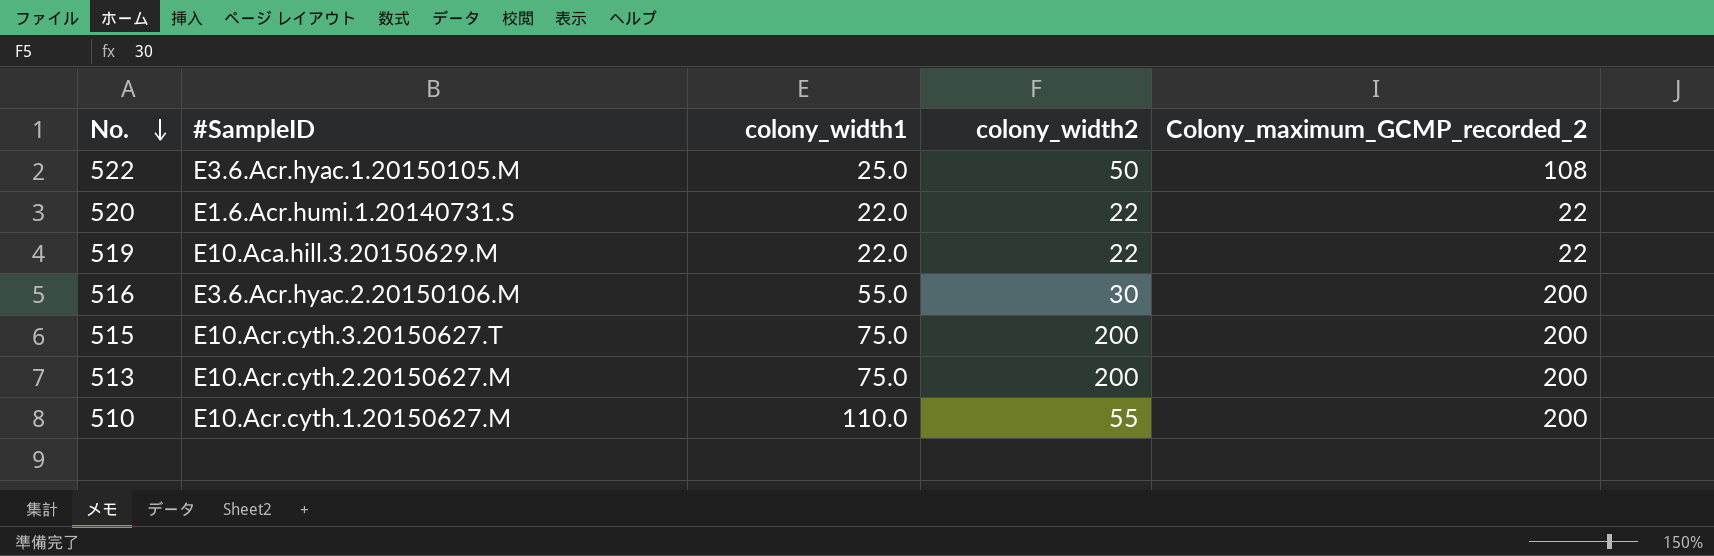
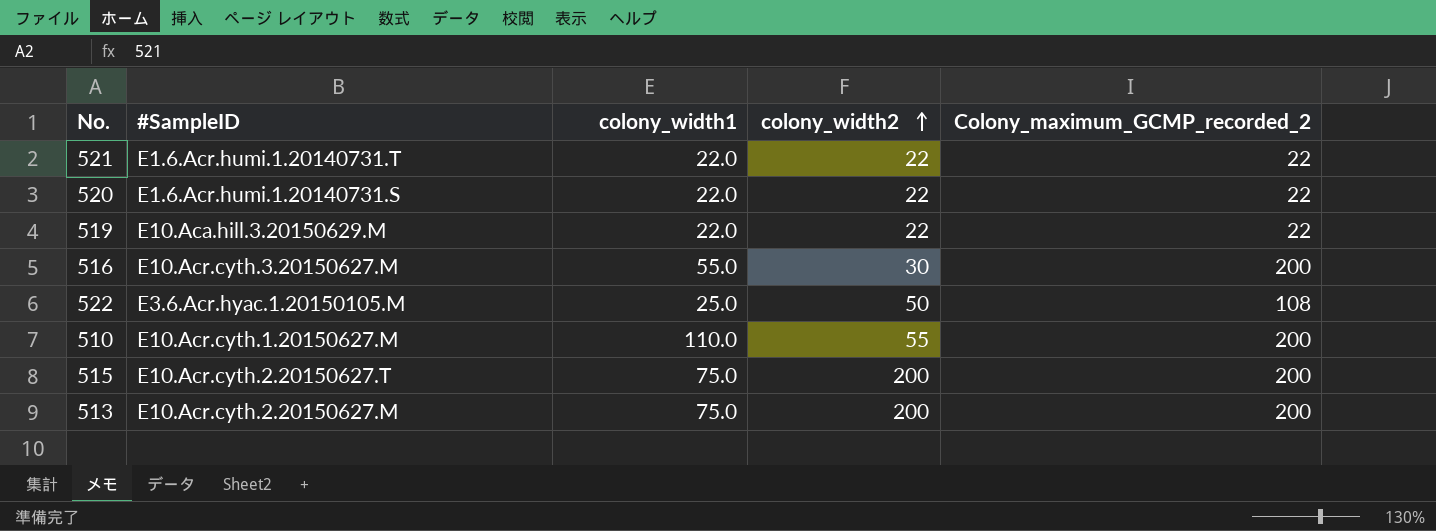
row order: No. descending -> colony_width2 ascending
row 521: none -> E1.6.Acr.humi.1.20140731.T | 22.0 | 22 | 22
516 | #SampleID: E3.6.Acr.hyac.2.20150106.M -> E10.Acr.cyth.3.20150627.M
515 | #SampleID: E10.Acr.cyth.3.20150627.T -> E10.Acr.cyth.2.20150627.T

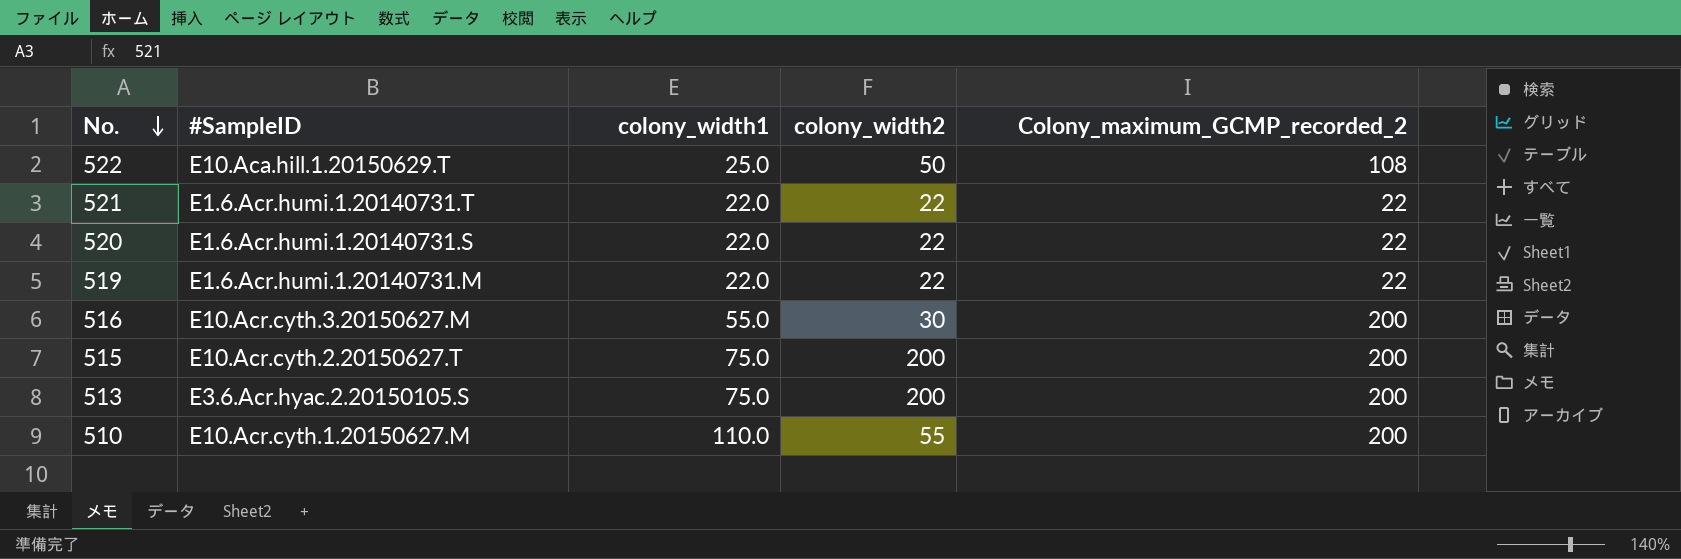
row order: colony_width2 ascending -> No. descending
522 | #SampleID: E3.6.Acr.hyac.1.20150105.M -> E10.Aca.hill.1.20150629.T
519 | #SampleID: E10.Aca.hill.3.20150629.M -> E1.6.Acr.humi.1.20140731.M
513 | #SampleID: E10.Acr.cyth.2.20150627.M -> E3.6.Acr.hyac.2.20150105.S

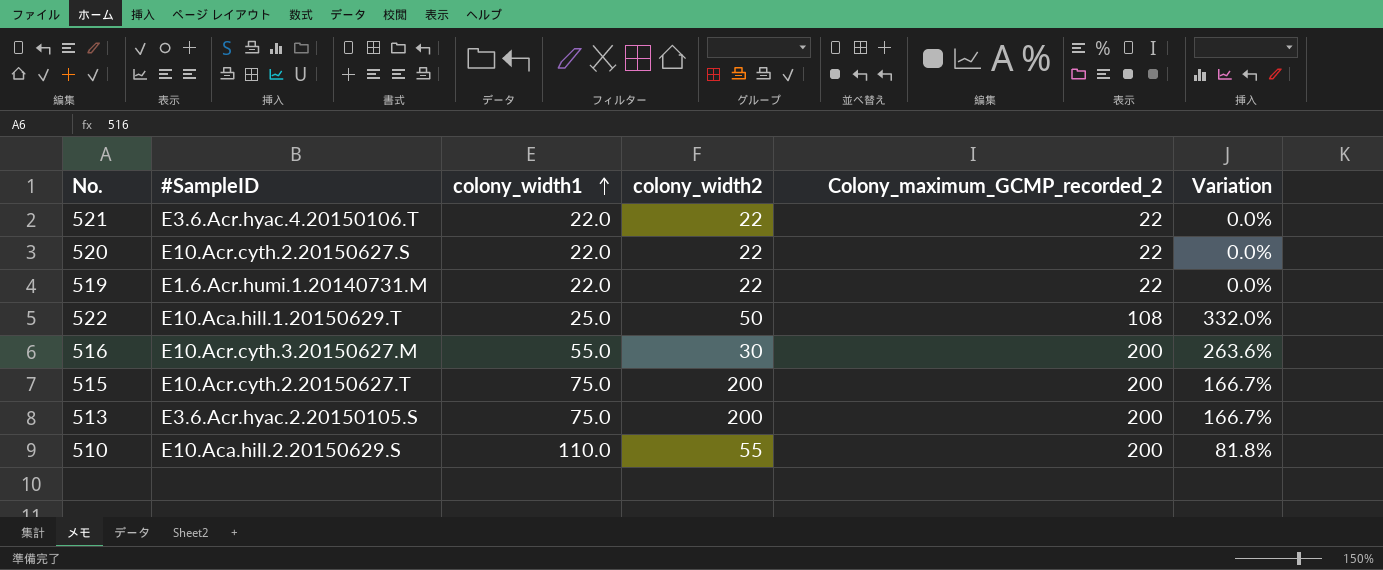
row order: No. descending -> colony_width1 ascending
column Variation | formula: none -> ([Colony_maximum_GCMP_recorded_2] - [colony_width1]) / [colony_width1]
521 | #SampleID: E1.6.Acr.humi.1.20140731.T -> E3.6.Acr.hyac.4.20150106.T
520 | #SampleID: E1.6.Acr.humi.1.20140731.S -> E10.Acr.cyth.2.20150627.S
510 | #SampleID: E10.Acr.cyth.1.20150627.M -> E10.Aca.hill.2.20150629.S

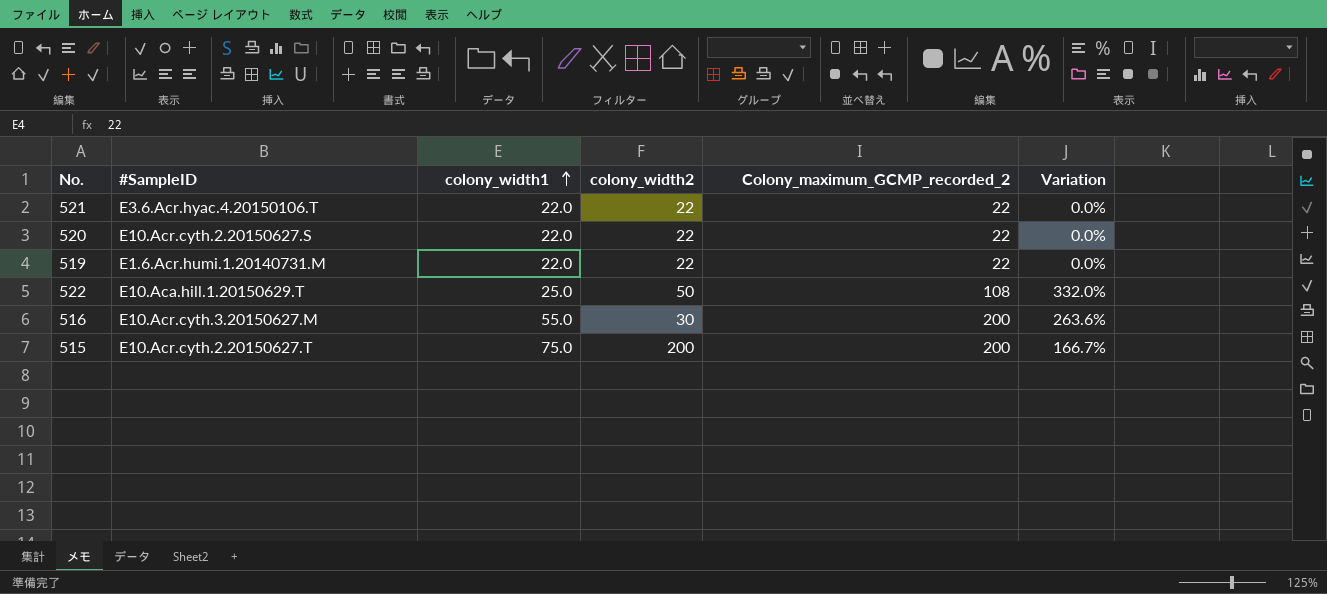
row 513: E3.6.Acr.hyac.2.20150105.S | 75.0 | 200 | 200 | 166.7% -> none
row 510: E10.Aca.hill.2.20150629.S | 110.0 | 55 | 200 | 81.8% -> none

